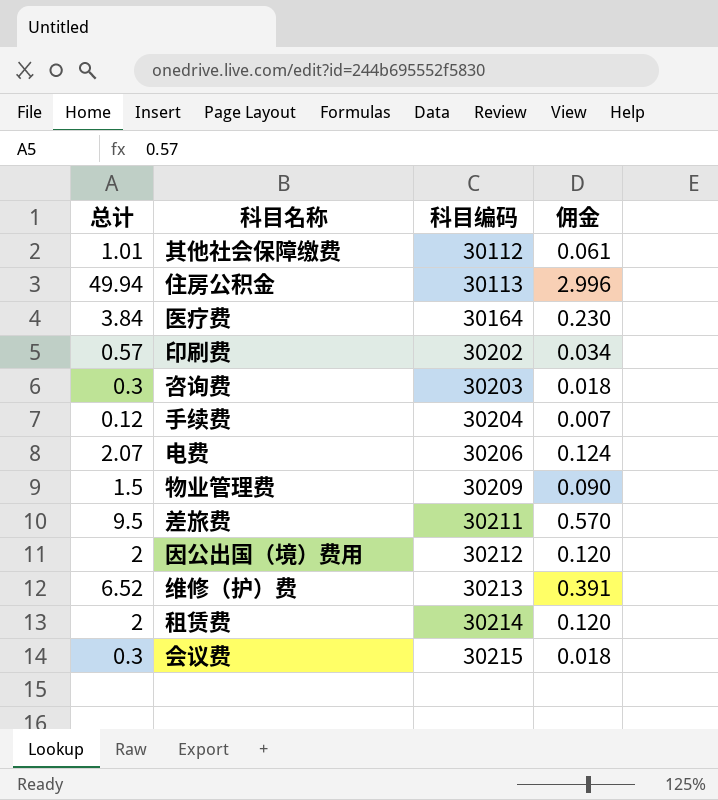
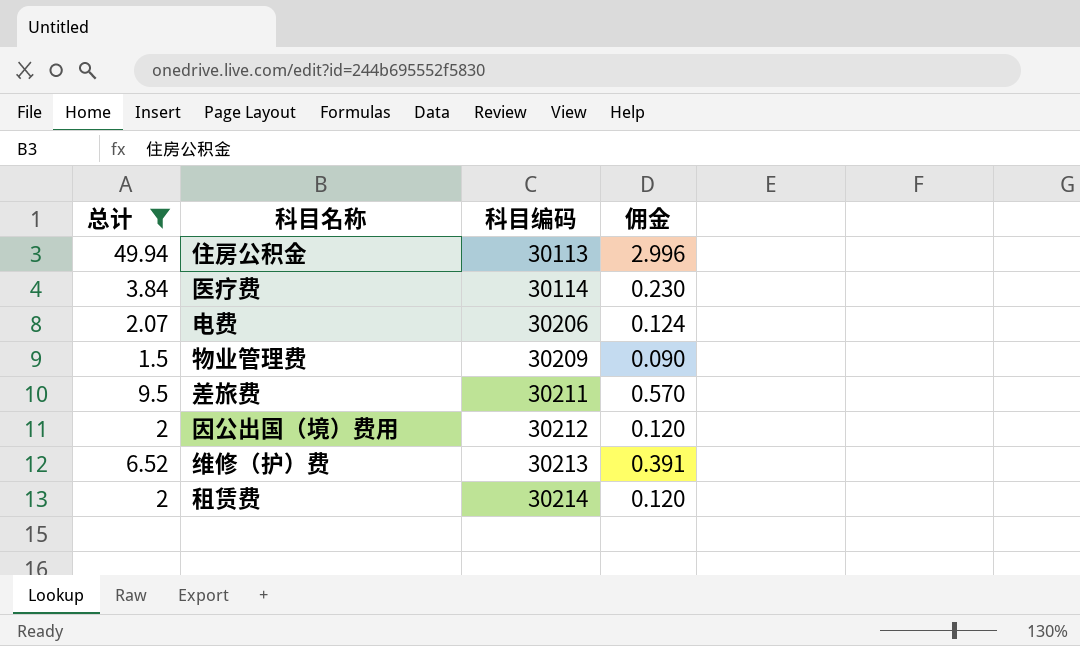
filter: none -> 总计 >= 1.5
医疗费 | 科目编码: 30164 -> 30114

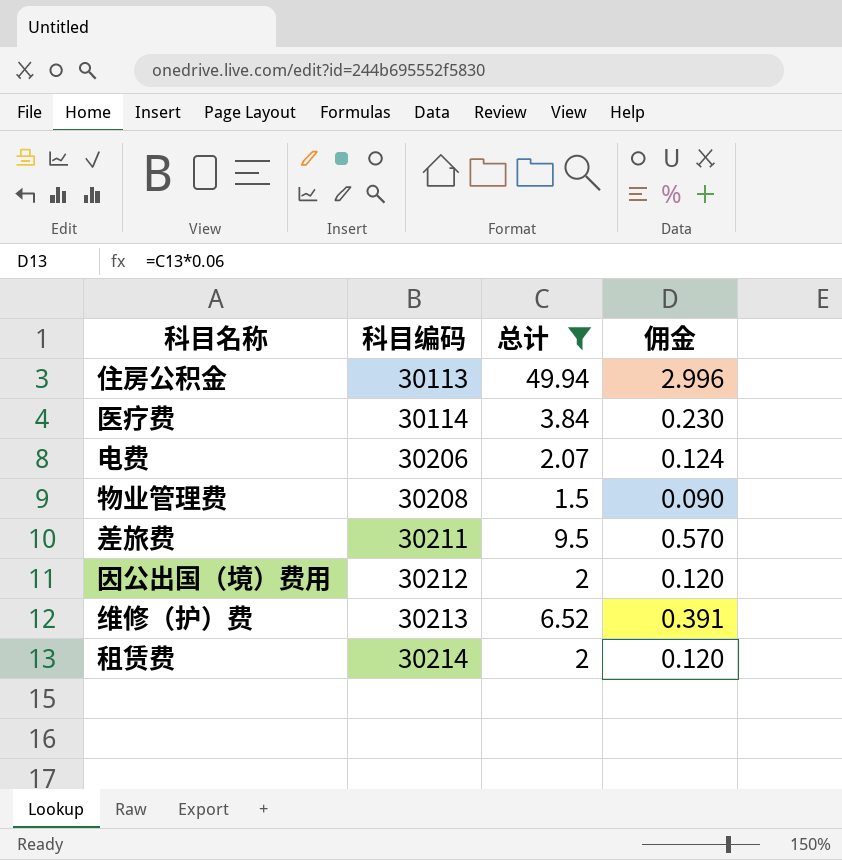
column 总计 | position: 1 -> 3
物业管理费 | 科目编码: 30209 -> 30208

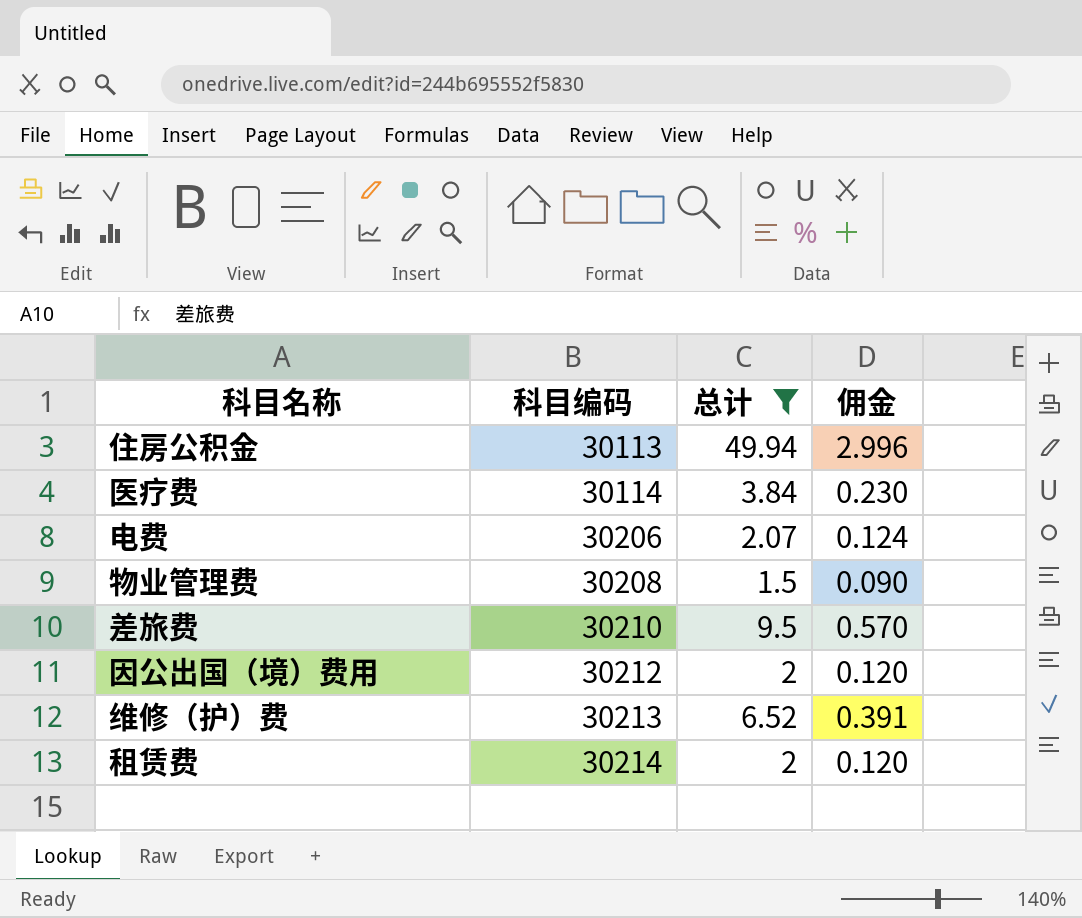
差旅费 | 科目编码: 30211 -> 30210

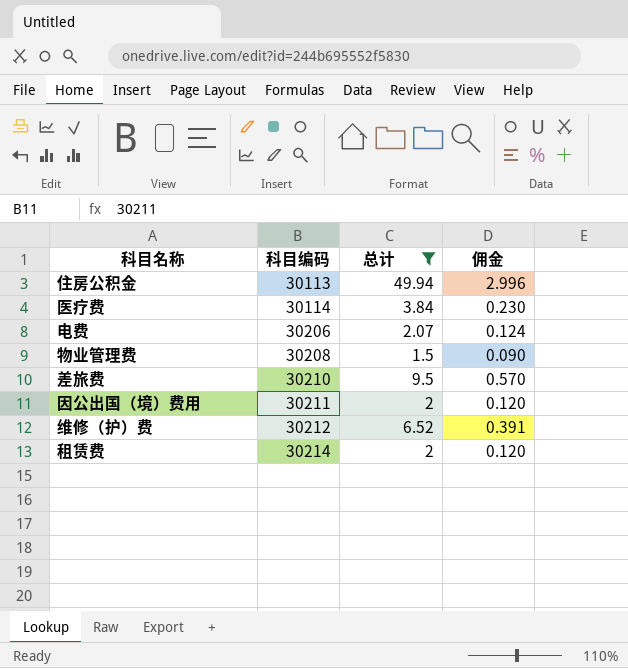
因公出国（境）费用 | 科目编码: 30212 -> 30211
维修（护）费 | 科目编码: 30213 -> 30212

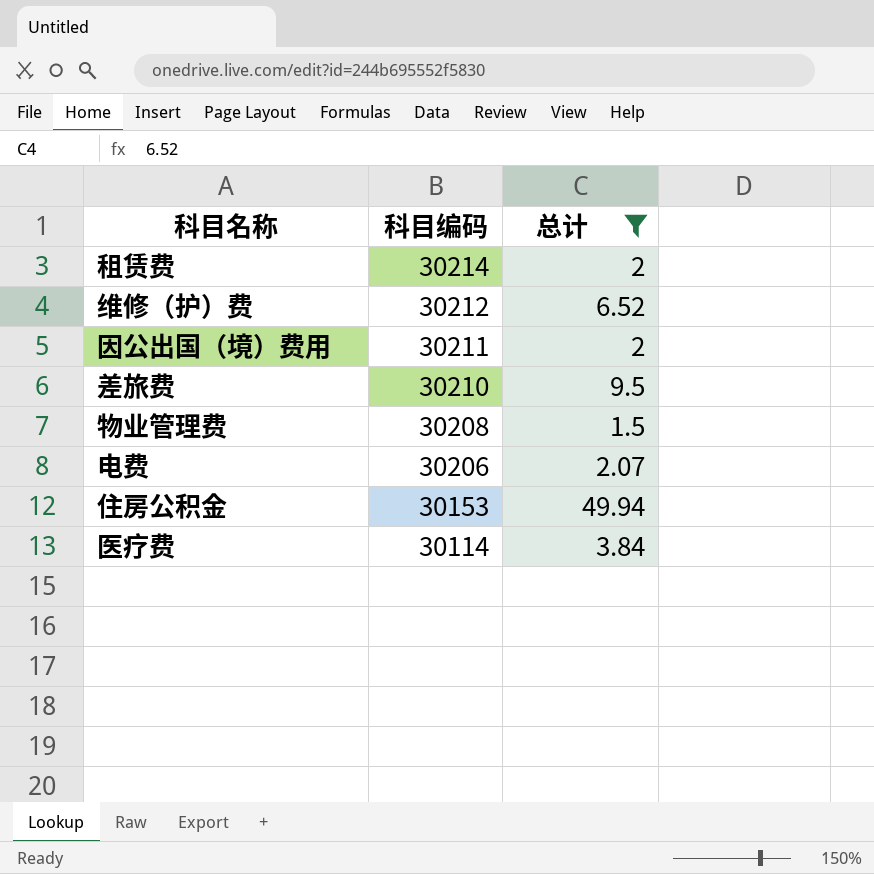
row order: 科目编码 ascending -> 科目编码 descending
column 佣金 | formula: [总计] * 0.06 -> none
住房公积金 | 科目编码: 30113 -> 30153

